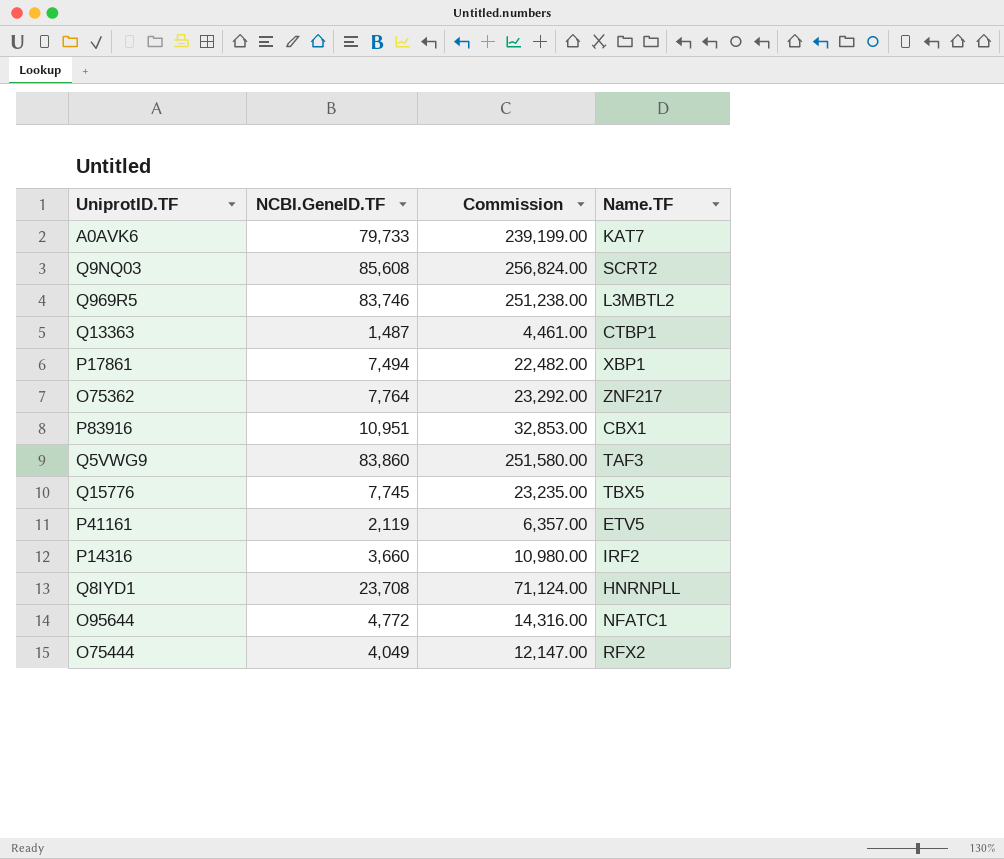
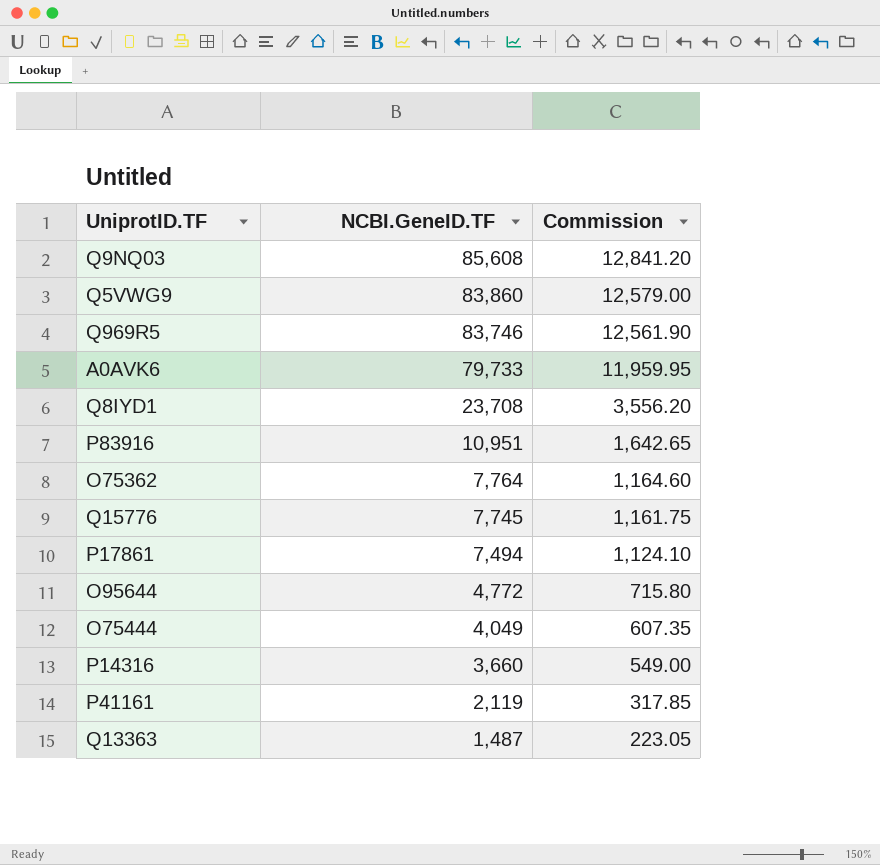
row order: none -> NCBI.GeneID.TF descending
column Name.TF | position: 4 -> none
column Commission | formula: [NCBI.GeneID.TF] * 3 -> [NCBI.GeneID.TF] * 0.15

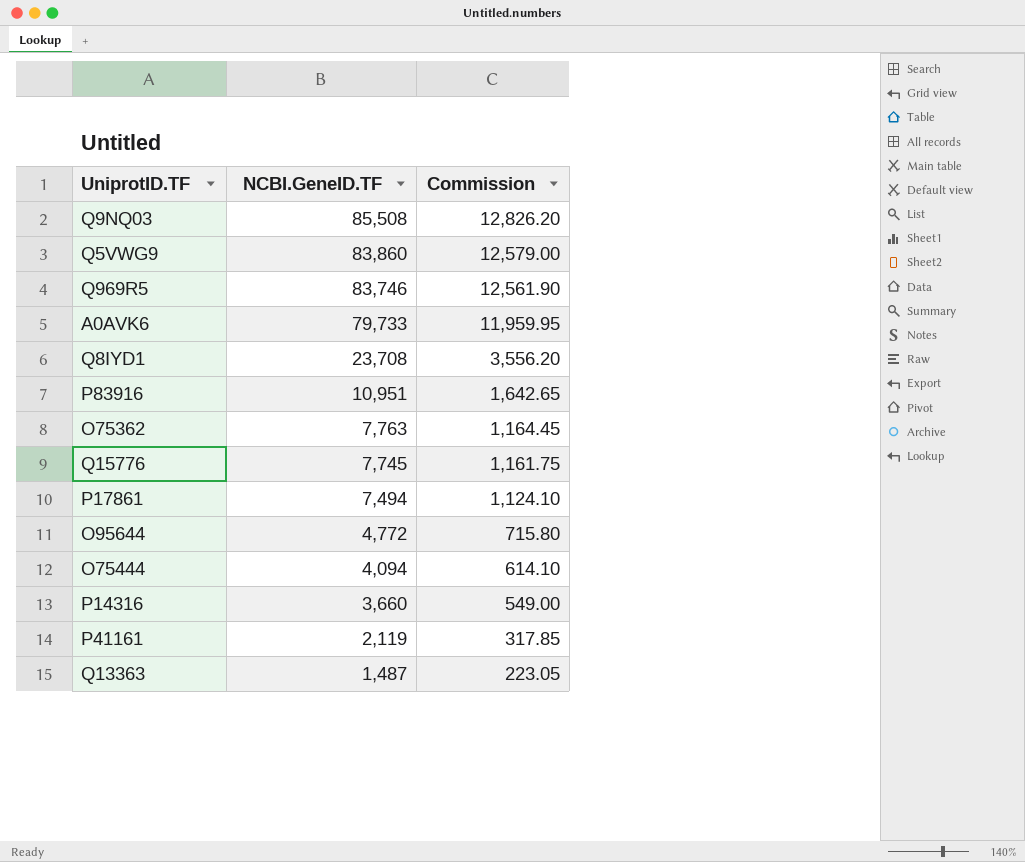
Q9NQ03 | NCBI.GeneID.TF: 85,608 -> 85,508
Q9NQ03 | Commission: 12,841.20 -> 12,826.20
O75362 | NCBI.GeneID.TF: 7,764 -> 7,763
O75362 | Commission: 1,164.60 -> 1,164.45
O75444 | NCBI.GeneID.TF: 4,049 -> 4,094
O75444 | Commission: 607.35 -> 614.10

